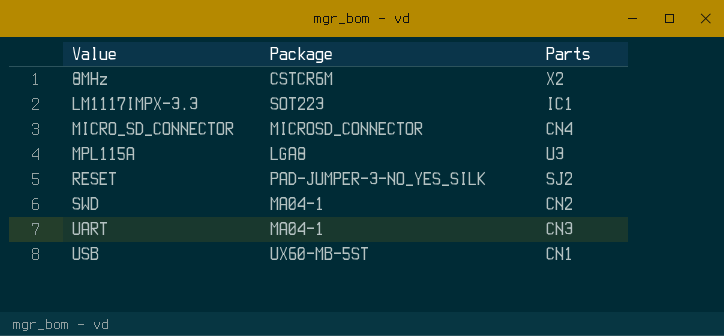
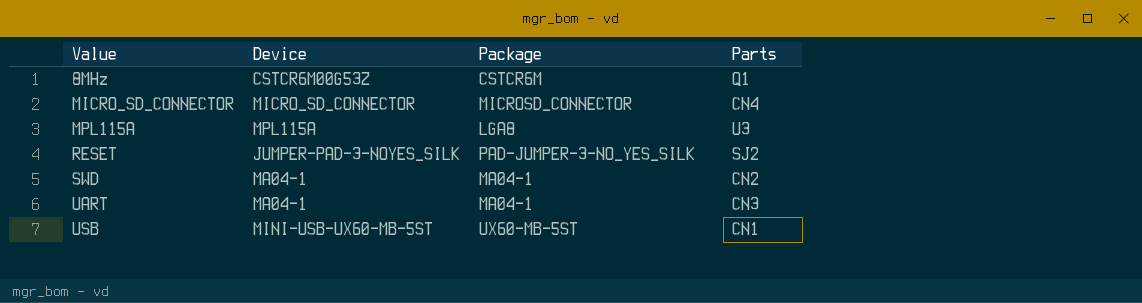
column Device | position: none -> 2
row LM1117IMPX-3.3: SOT223 | IC1 -> none
8MHz | Parts: X2 -> Q1

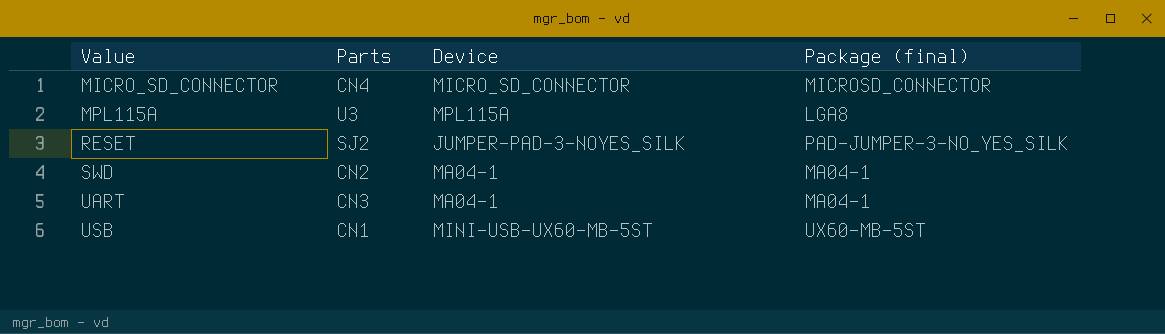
column Parts | position: 4 -> 2
column name: Package -> Package (final)
row 8MHz: CSTCR6M00G53Z | CSTCR6M | Q1 -> none

